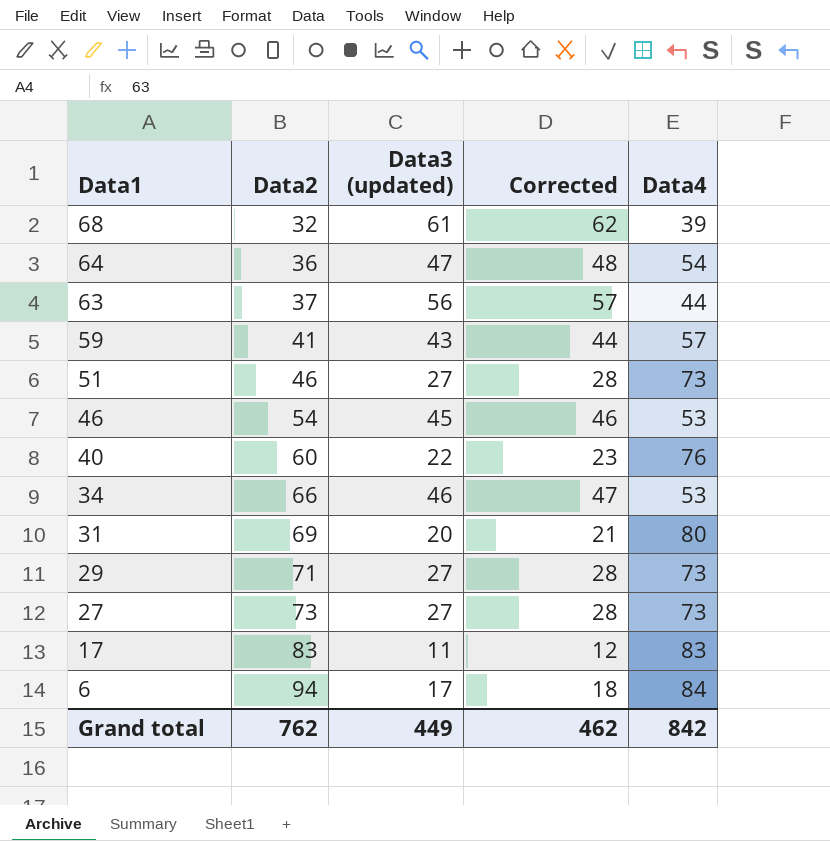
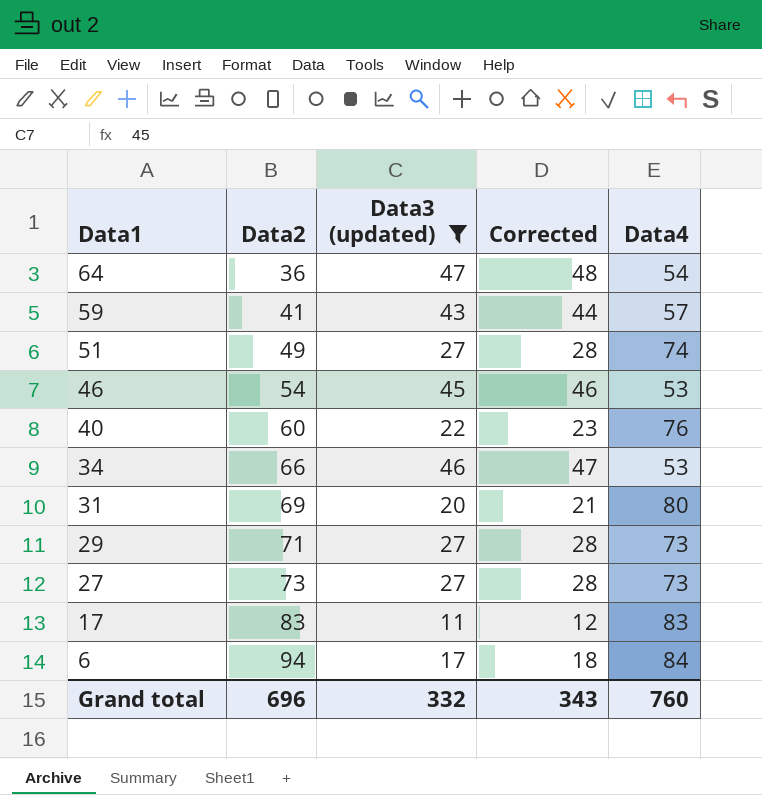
filter: none -> Data3 (updated) <= 47
51 | Data2: 46 -> 49
51 | Data4: 73 -> 74
Grand total | Data2: 762 -> 696
Grand total | Data3 (updated): 449 -> 332
Grand total | Corrected: 462 -> 343
Grand total | Data4: 842 -> 760

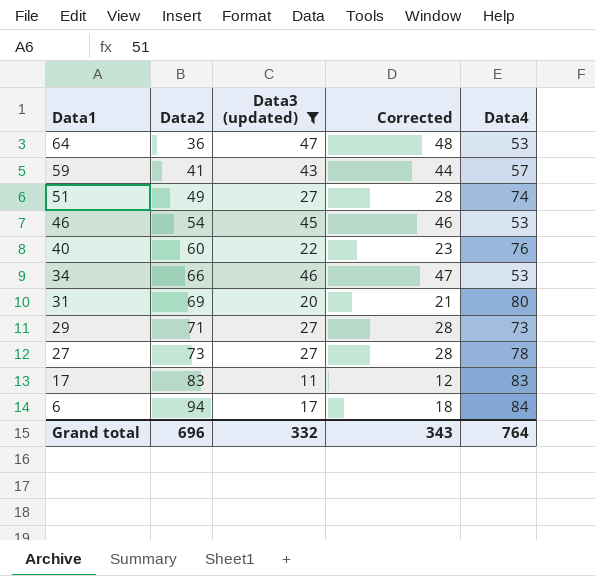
64 | Data4: 54 -> 53
27 | Data4: 73 -> 78
Grand total | Data4: 760 -> 764

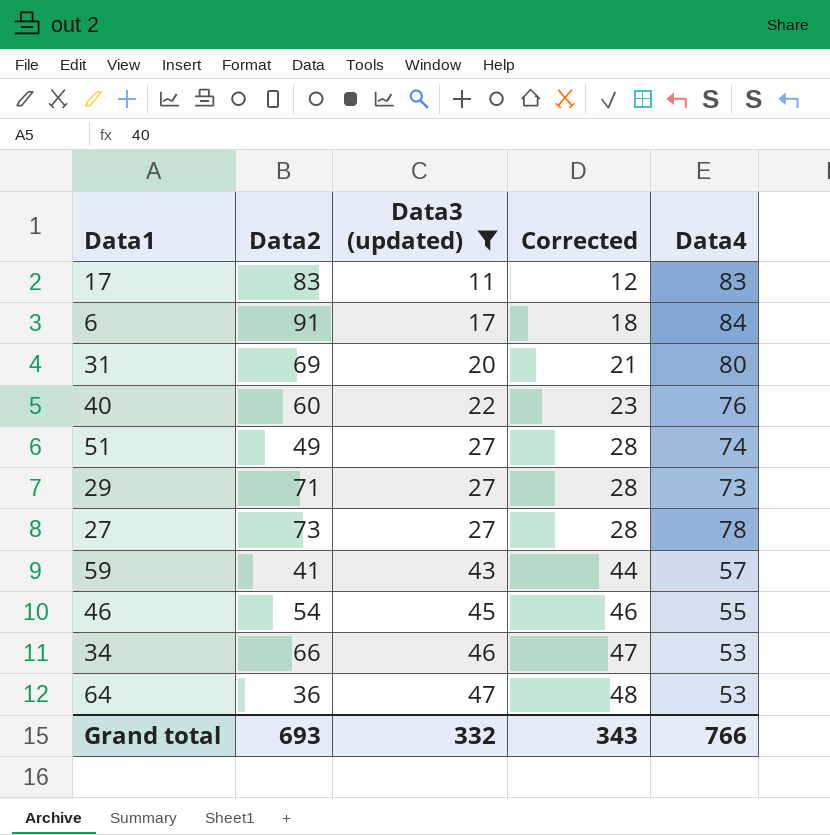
row order: Data1 descending -> Data3 (updated) ascending
6 | Data2: 94 -> 91
46 | Data4: 53 -> 55
Grand total | Data2: 696 -> 693
Grand total | Data4: 764 -> 766

